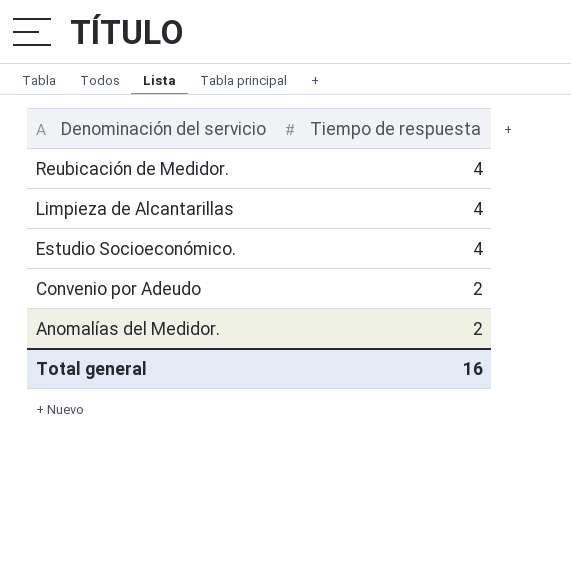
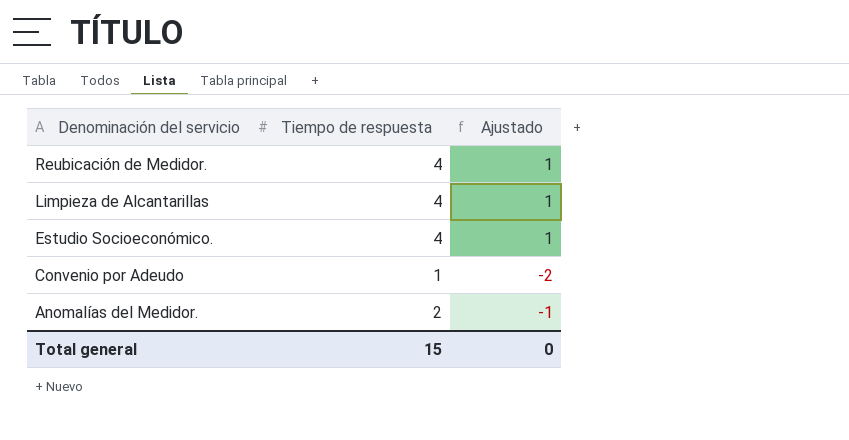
column Ajustado | formula: none -> [Tiempo de respuesta] - 3
Convenio por Adeudo | Tiempo de respuesta: 2 -> 1
Total general | Tiempo de respuesta: 16 -> 15

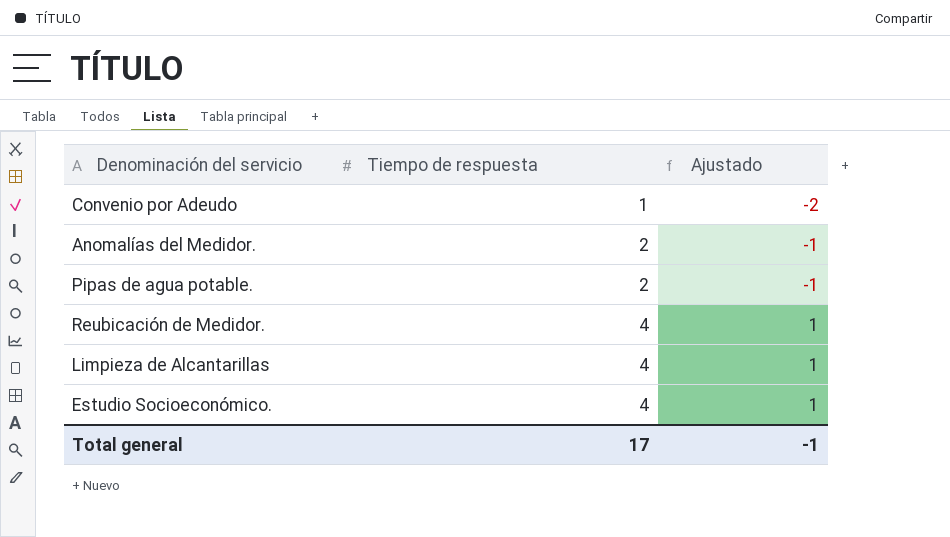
row order: Denominación del servicio descending -> Tiempo de respuesta ascending
row Pipas de agua potable.: none -> 2 | -1
Total general | Tiempo de respuesta: 15 -> 17
Total general | Ajustado: 0 -> -1

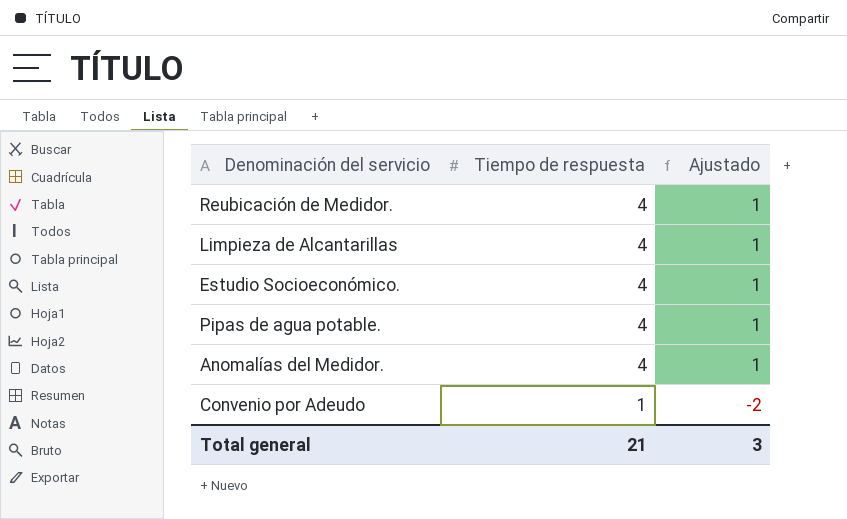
row order: Tiempo de respuesta ascending -> Tiempo de respuesta descending
Pipas de agua potable. | Tiempo de respuesta: 2 -> 4
Pipas de agua potable. | Ajustado: -1 -> 1
Anomalías del Medidor. | Tiempo de respuesta: 2 -> 4
Anomalías del Medidor. | Ajustado: -1 -> 1
Total general | Tiempo de respuesta: 17 -> 21
Total general | Ajustado: -1 -> 3

